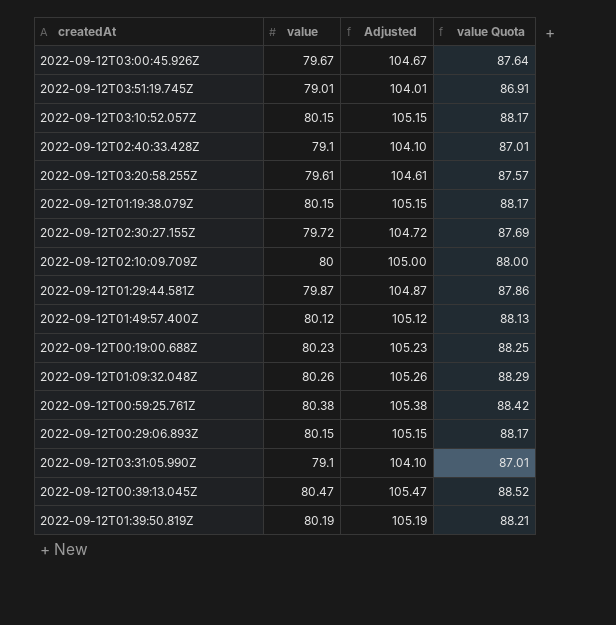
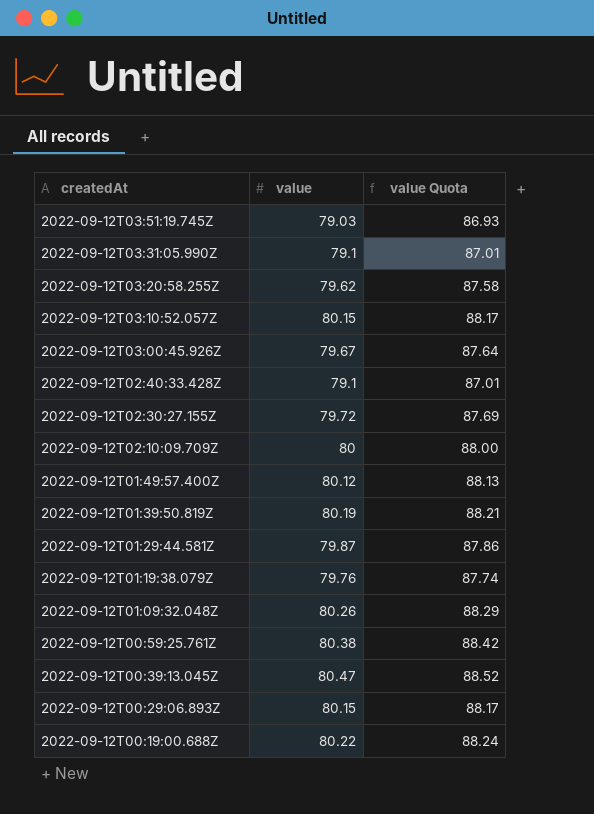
row order: none -> createdAt descending
column Adjusted | formula: [value] + 25 -> none
2022-09-12T03:51:19.745Z | value: 79.01 -> 79.03
2022-09-12T03:51:19.745Z | value Quota: 86.91 -> 86.93
2022-09-12T03:20:58.255Z | value: 79.61 -> 79.62
2022-09-12T03:20:58.255Z | value Quota: 87.57 -> 87.58
2022-09-12T01:19:38.079Z | value: 80.15 -> 79.76
2022-09-12T01:19:38.079Z | value Quota: 88.17 -> 87.74
2022-09-12T00:19:00.688Z | value: 80.23 -> 80.22
2022-09-12T00:19:00.688Z | value Quota: 88.25 -> 88.24

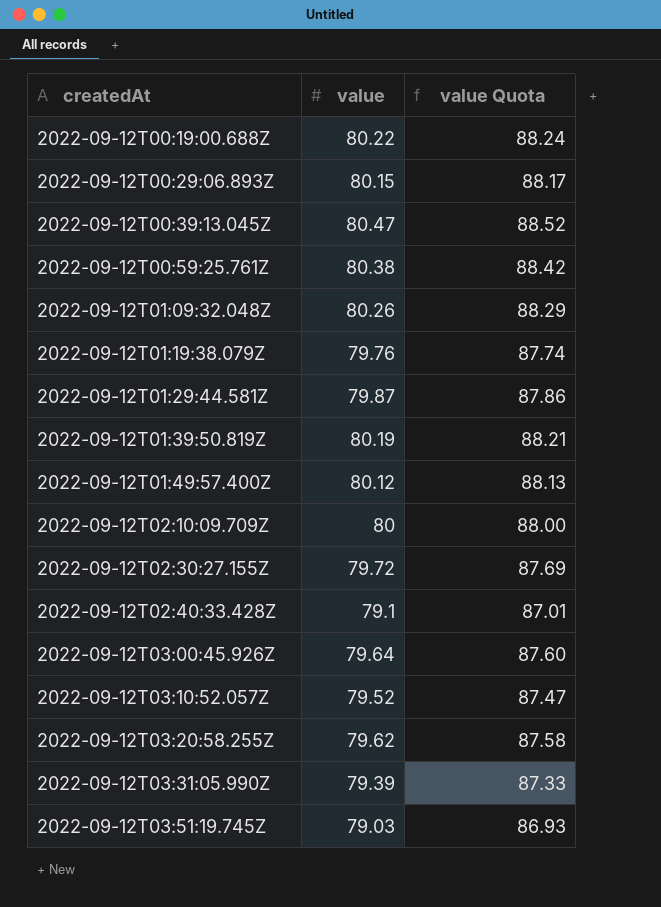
row order: createdAt descending -> createdAt ascending
2022-09-12T03:00:45.926Z | value: 79.67 -> 79.64
2022-09-12T03:00:45.926Z | value Quota: 87.64 -> 87.60
2022-09-12T03:10:52.057Z | value: 80.15 -> 79.52
2022-09-12T03:10:52.057Z | value Quota: 88.17 -> 87.47
2022-09-12T03:31:05.990Z | value: 79.1 -> 79.39
2022-09-12T03:31:05.990Z | value Quota: 87.01 -> 87.33

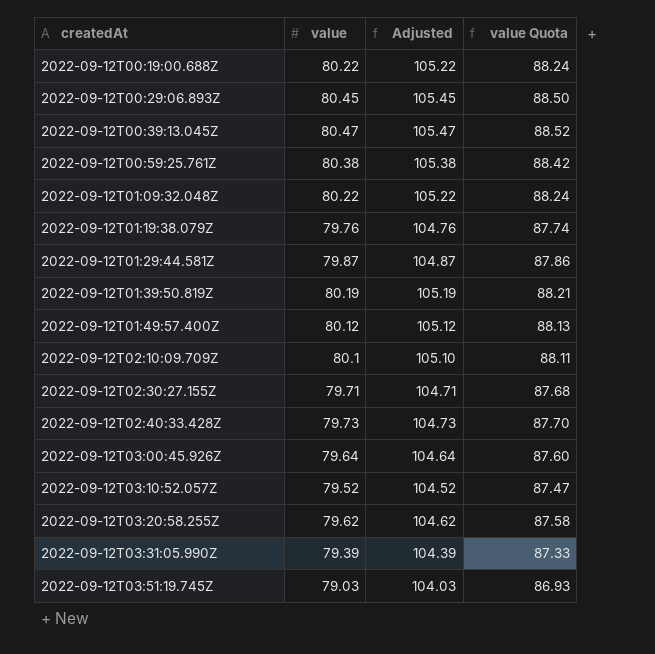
column Adjusted | formula: none -> [value] + 25
2022-09-12T00:29:06.893Z | value: 80.15 -> 80.45
2022-09-12T00:29:06.893Z | value Quota: 88.17 -> 88.50
2022-09-12T01:09:32.048Z | value: 80.26 -> 80.22
2022-09-12T01:09:32.048Z | value Quota: 88.29 -> 88.24
2022-09-12T02:10:09.709Z | value: 80 -> 80.1
2022-09-12T02:10:09.709Z | value Quota: 88.00 -> 88.11
2022-09-12T02:30:27.155Z | value: 79.72 -> 79.71
2022-09-12T02:30:27.155Z | value Quota: 87.69 -> 87.68
2022-09-12T02:40:33.428Z | value: 79.1 -> 79.73
2022-09-12T02:40:33.428Z | value Quota: 87.01 -> 87.70

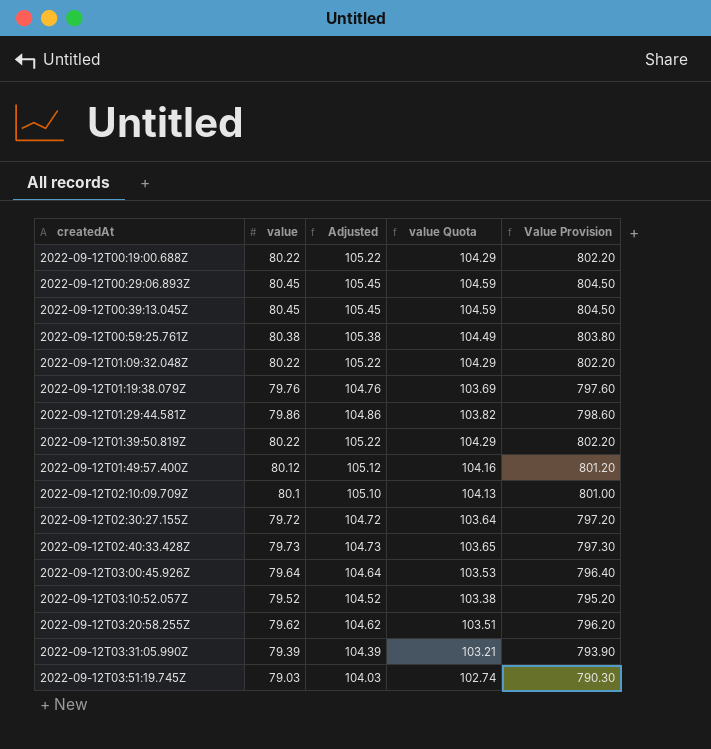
column value Quota | formula: [value] * 1.1 -> [value] * 1.3
column Value Provision | formula: none -> [value] * 10
2022-09-12T00:39:13.045Z | value: 80.47 -> 80.45
2022-09-12T00:39:13.045Z | Adjusted: 105.47 -> 105.45
2022-09-12T01:29:44.581Z | value: 79.87 -> 79.86
2022-09-12T01:29:44.581Z | Adjusted: 104.87 -> 104.86
2022-09-12T01:39:50.819Z | value: 80.19 -> 80.22
2022-09-12T01:39:50.819Z | Adjusted: 105.19 -> 105.22
2022-09-12T02:30:27.155Z | value: 79.71 -> 79.72
2022-09-12T02:30:27.155Z | Adjusted: 104.71 -> 104.72

